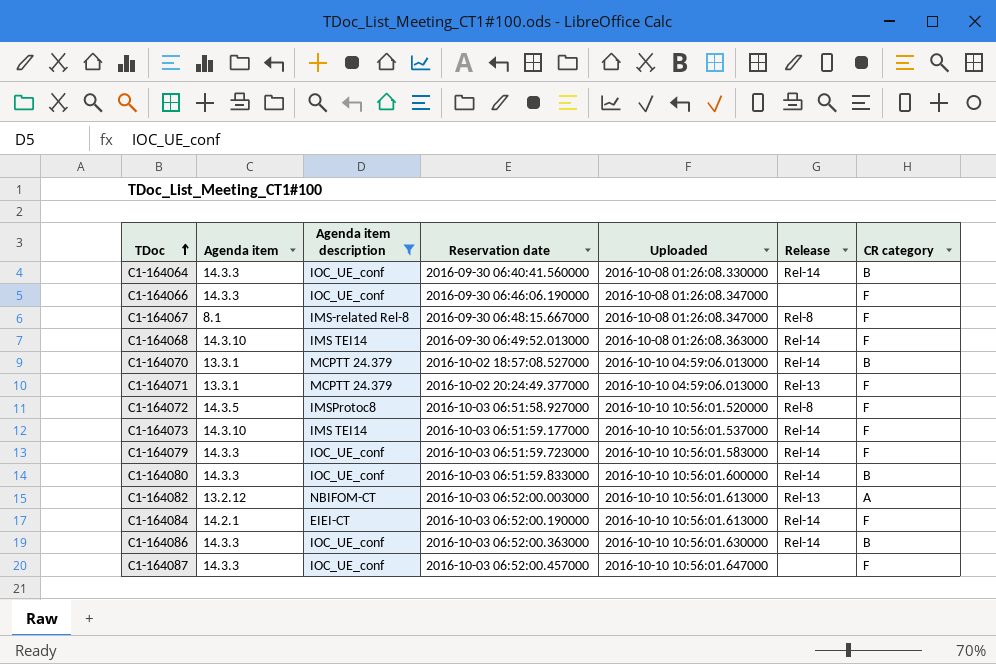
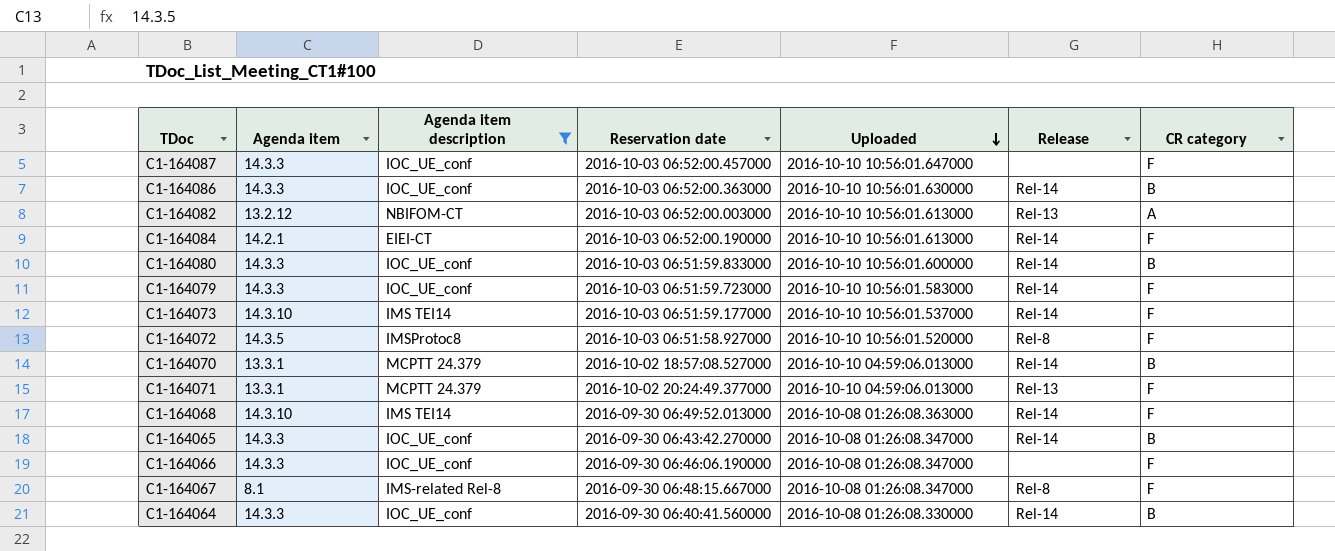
row order: TDoc ascending -> Uploaded descending
row C1-164065: none -> 14.3.3 | IOC_UE_conf | 2016-09-30 06:43:42.270000 | 2016-10-08 01:26:08.347000 | Rel-14 | B

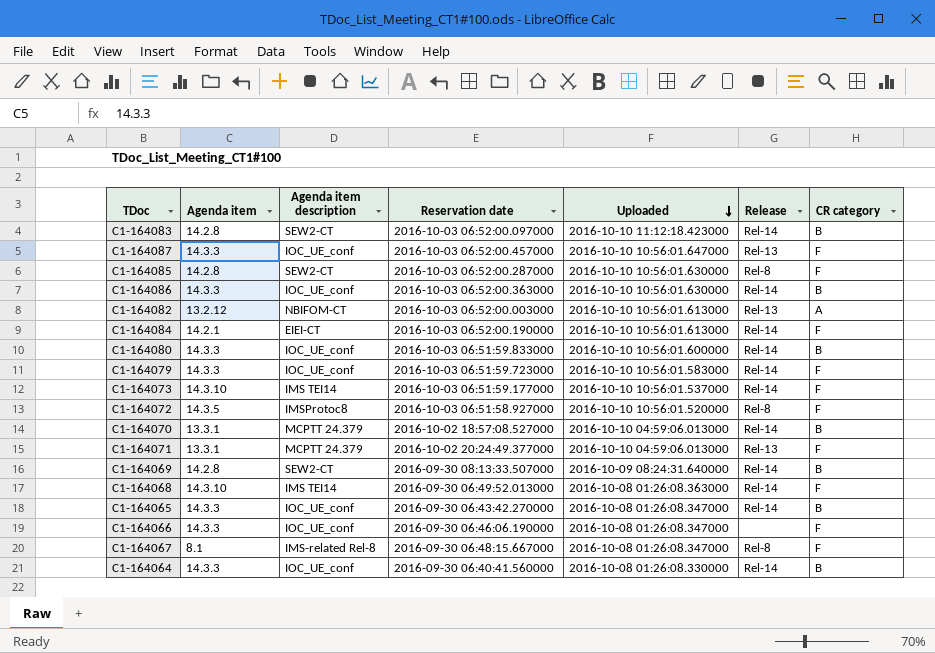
filter: Agenda item description != SEW2-CT -> none
C1-164087 | Release: none -> Rel-13

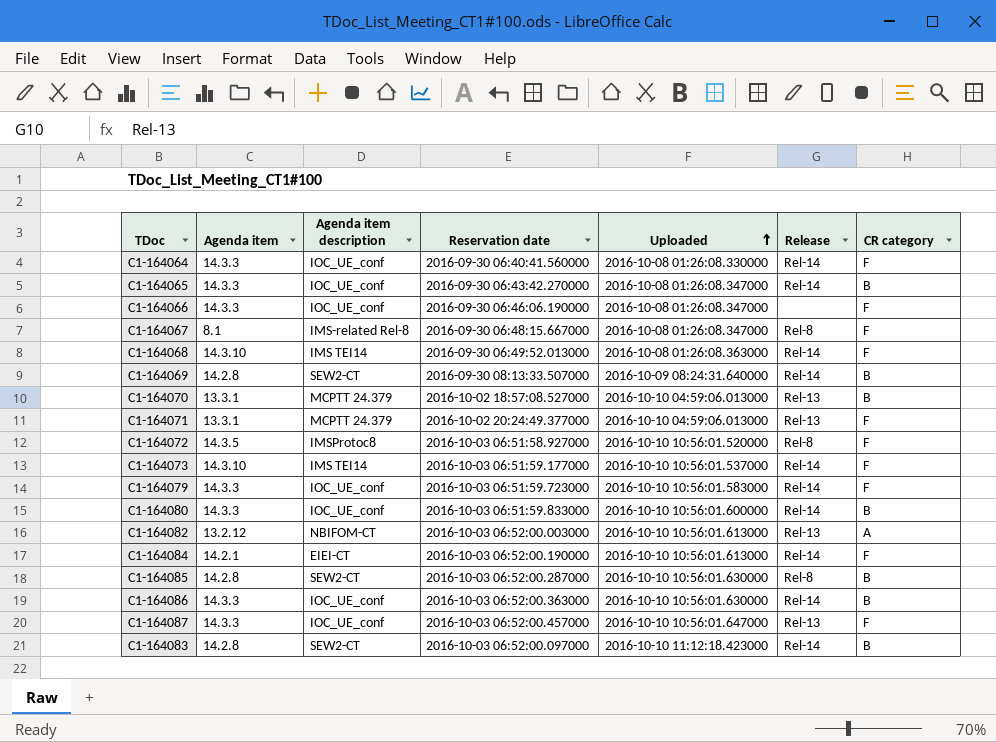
row order: Uploaded descending -> Uploaded ascending
C1-164064 | CR category: B -> F
C1-164070 | Release: Rel-14 -> Rel-13
C1-164085 | CR category: F -> B

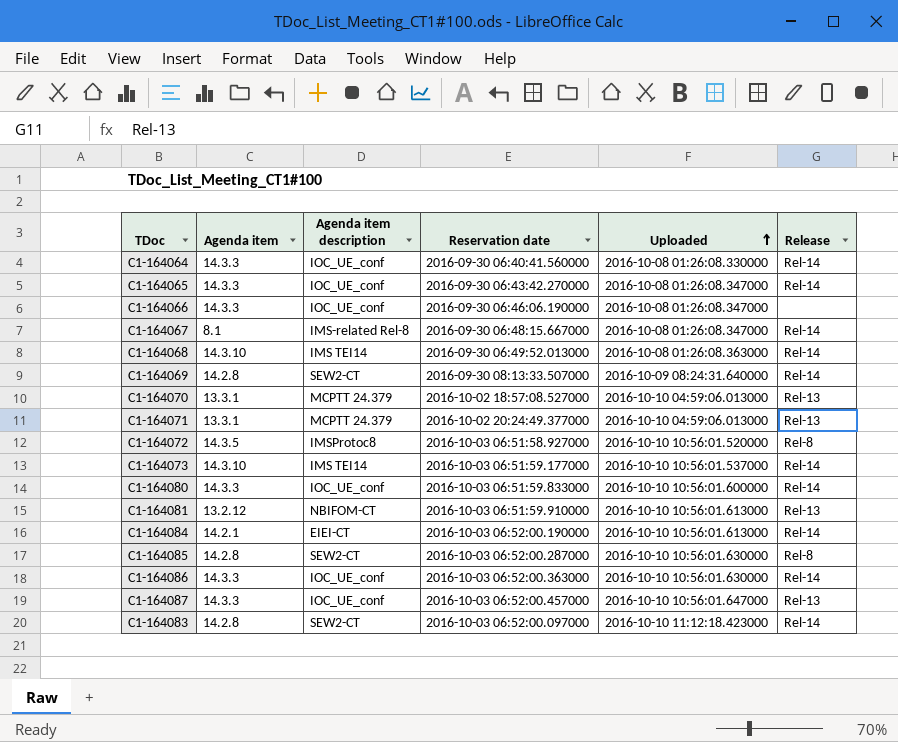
column CR category | position: 7 -> none
row C1-164079: 14.3.3 | IOC_UE_conf | 2016-10-03 06:51:59.723000 | 2016-10-10 10:56:01.583000 | Rel-14 | F -> none
row C1-164082: 13.2.12 | NBIFOM-CT | 2016-10-03 06:52:00.003000 | 2016-10-10 10:56:01.613000 | Rel-13 | A -> none
C1-164067 | Release: Rel-8 -> Rel-14
row C1-164081: none -> 13.2.12 | NBIFOM-CT | 2016-10-03 06:51:59.910000 | 2016-10-10 10:56:01.613000 | Rel-13

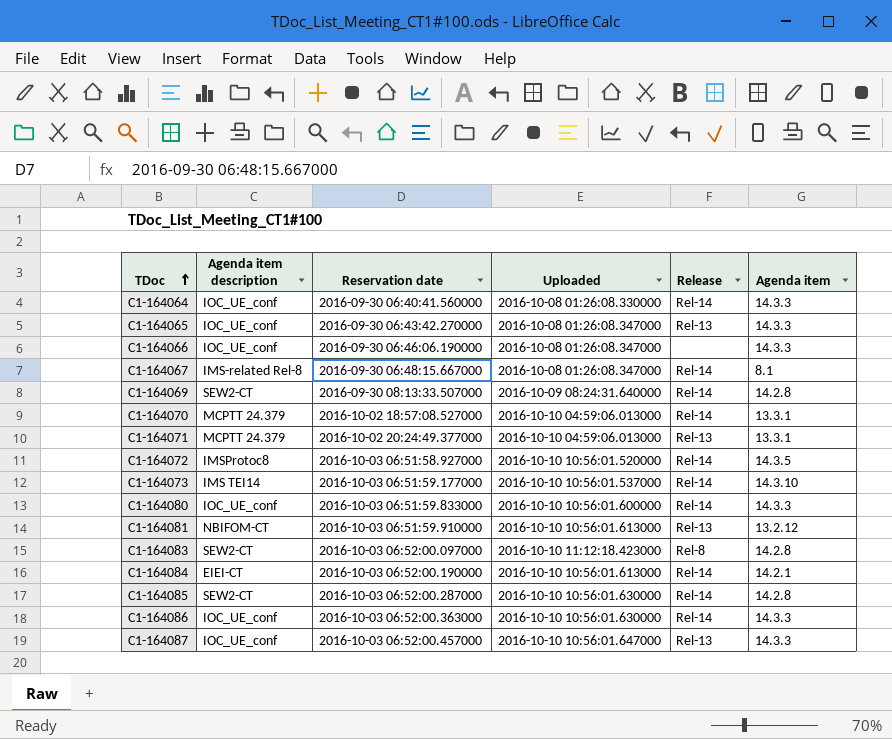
row order: Uploaded ascending -> TDoc ascending
column Agenda item | position: 2 -> 6
row C1-164068: 14.3.10 | IMS TEI14 | 2016-09-30 06:49:52.013000 | 2016-10-08 01:26:08.363000 | Rel-14 -> none
C1-164065 | Release: Rel-14 -> Rel-13
C1-164070 | Release: Rel-13 -> Rel-14
C1-164072 | Release: Rel-8 -> Rel-14
C1-164083 | Release: Rel-14 -> Rel-8
C1-164085 | Release: Rel-8 -> Rel-14

